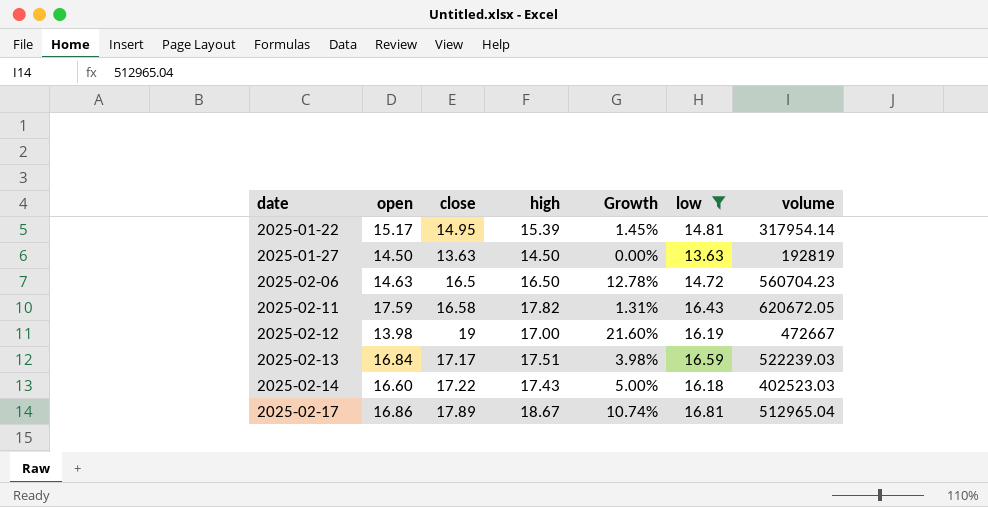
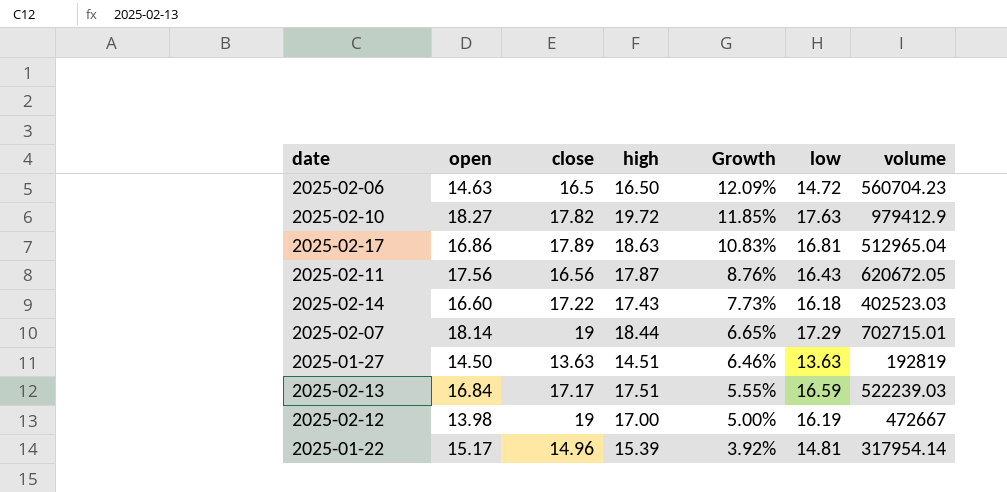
filter: low <= 16.81 -> none
row order: date ascending -> Growth descending
column Growth | formula: ([high] - [open]) / [open] -> ([high] - [low]) / [low]
2025-02-17 | high: 18.67 -> 18.63
2025-02-11 | open: 17.59 -> 17.56
2025-02-11 | close: 16.58 -> 16.56
2025-02-11 | high: 17.82 -> 17.87
2025-01-27 | high: 14.50 -> 14.51
2025-01-22 | close: 14.95 -> 14.96

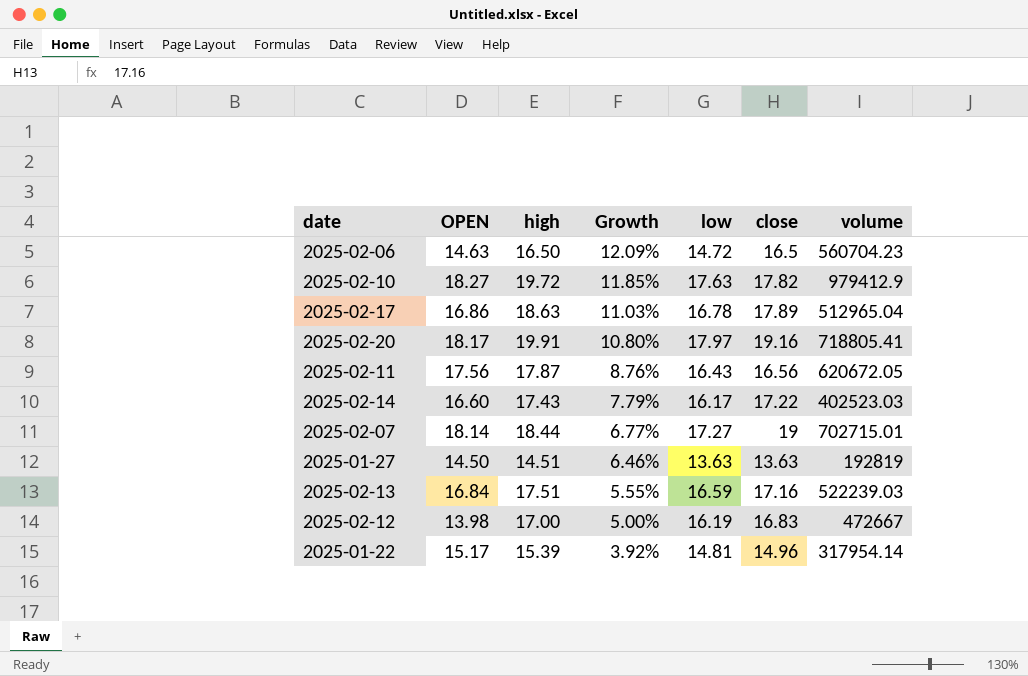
column name: open -> OPEN
column close | position: 3 -> 6
2025-02-17 | Growth: 10.83% -> 11.03%
2025-02-17 | low: 16.81 -> 16.78
row 2025-02-20: none -> 18.17 | 19.91 | 10.80% | 17.97 | 19.16 | 718805.41
2025-02-14 | Growth: 7.73% -> 7.79%
2025-02-14 | low: 16.18 -> 16.17
2025-02-07 | Growth: 6.65% -> 6.77%
2025-02-07 | low: 17.29 -> 17.27
2025-02-13 | close: 17.17 -> 17.16
2025-02-12 | close: 19 -> 16.83

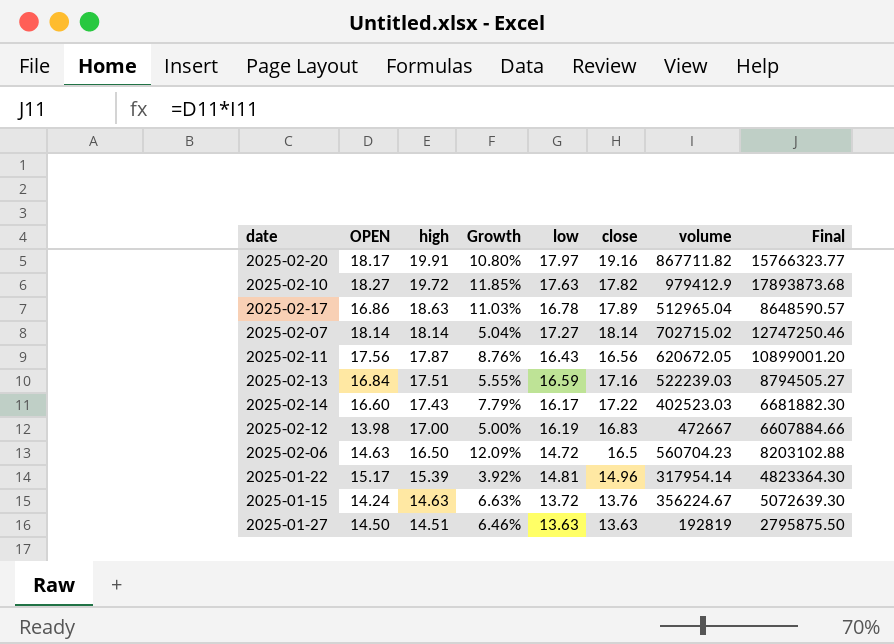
row order: Growth descending -> high descending
column Final | formula: none -> [OPEN] * [volume]
2025-02-20 | volume: 718805.41 -> 867711.82
2025-02-07 | high: 18.44 -> 18.14
2025-02-07 | Growth: 6.77% -> 5.04%
2025-02-07 | close: 19 -> 18.14
2025-02-07 | volume: 702715.01 -> 702715.02
row 2025-01-15: none -> 14.24 | 14.63 | 6.63% | 13.72 | 13.76 | 356224.67 | 5072639.30

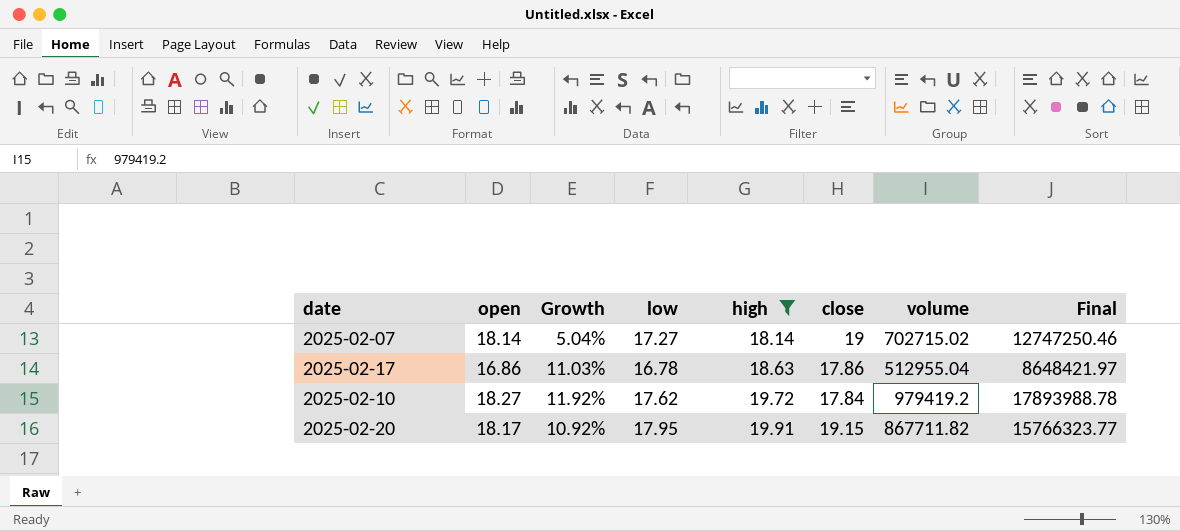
filter: none -> high >= 18.14
row order: high descending -> high ascending
column name: OPEN -> open
column high | position: 3 -> 5
2025-02-07 | close: 18.14 -> 19
2025-02-17 | close: 17.89 -> 17.86
2025-02-17 | volume: 512965.04 -> 512955.04
2025-02-17 | Final: 8648590.57 -> 8648421.97
2025-02-10 | Growth: 11.85% -> 11.92%
2025-02-10 | low: 17.63 -> 17.62
2025-02-10 | close: 17.82 -> 17.84
2025-02-10 | volume: 979412.9 -> 979419.2
2025-02-10 | Final: 17893873.68 -> 17893988.78
2025-02-20 | Growth: 10.80% -> 10.92%
2025-02-20 | low: 17.97 -> 17.95
2025-02-20 | close: 19.16 -> 19.15

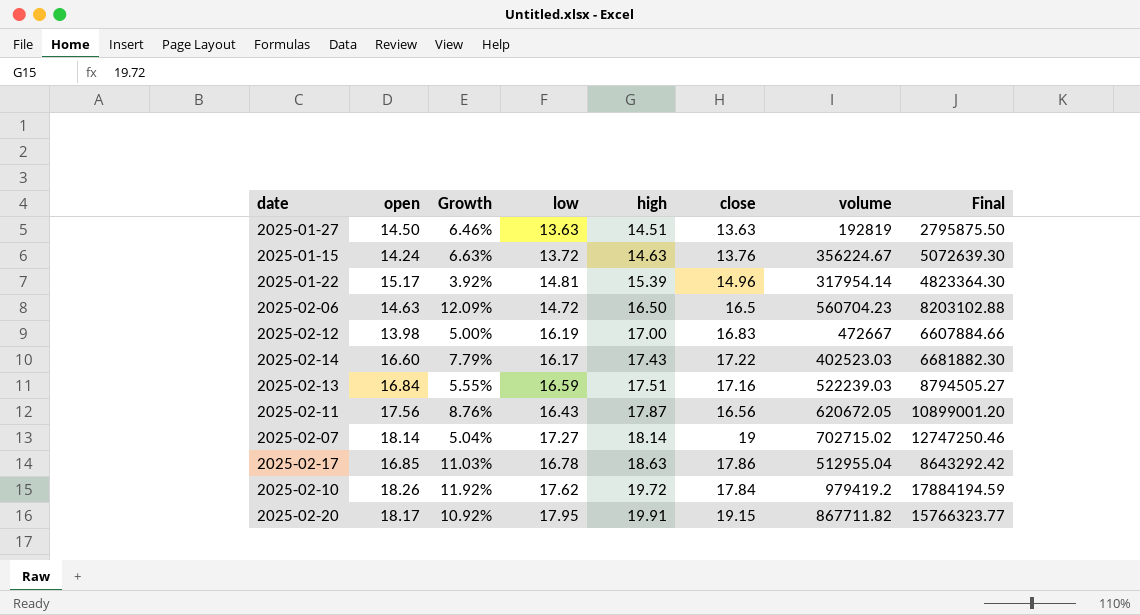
filter: high >= 18.14 -> none
2025-02-17 | open: 16.86 -> 16.85
2025-02-17 | Final: 8648421.97 -> 8643292.42
2025-02-10 | open: 18.27 -> 18.26
2025-02-10 | Final: 17893988.78 -> 17884194.59

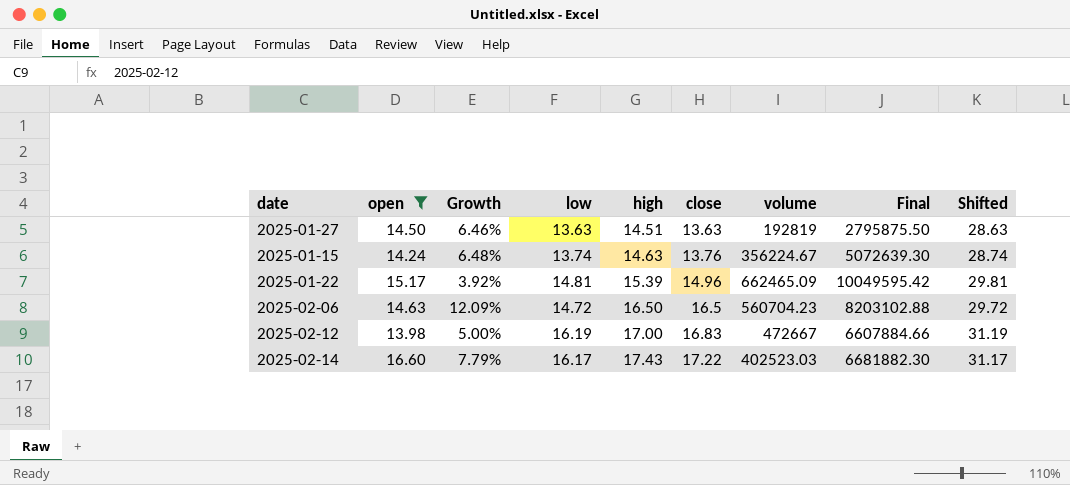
filter: none -> open <= 16.60
column Shifted | formula: none -> [low] + 15
2025-01-15 | Growth: 6.63% -> 6.48%
2025-01-15 | low: 13.72 -> 13.74
2025-01-22 | volume: 317954.14 -> 662465.09
2025-01-22 | Final: 4823364.30 -> 10049595.42

